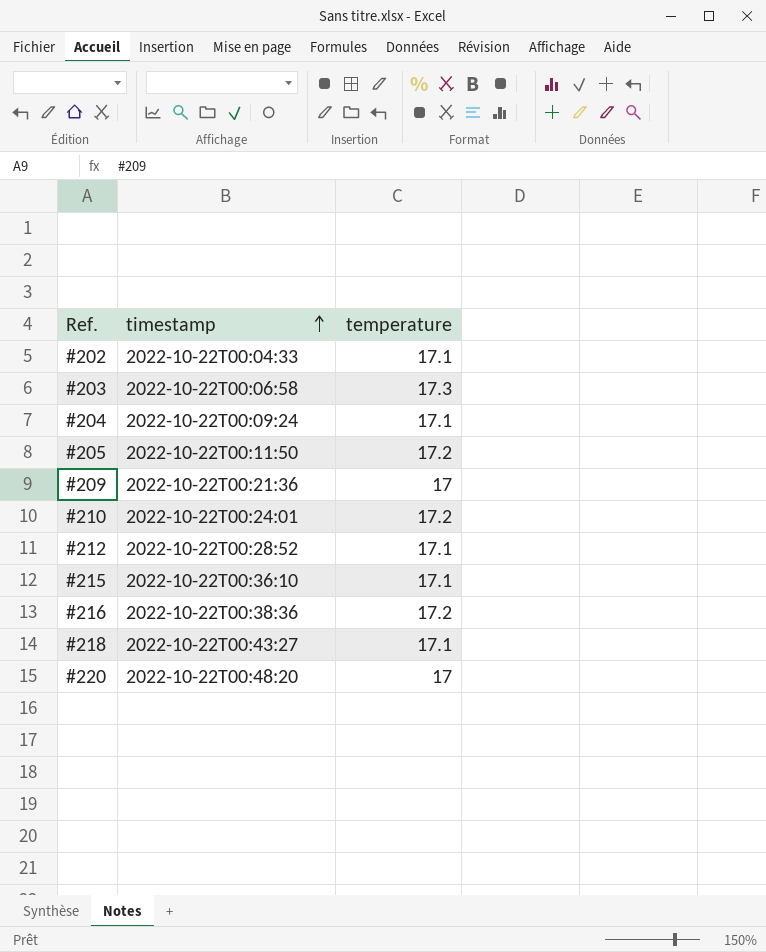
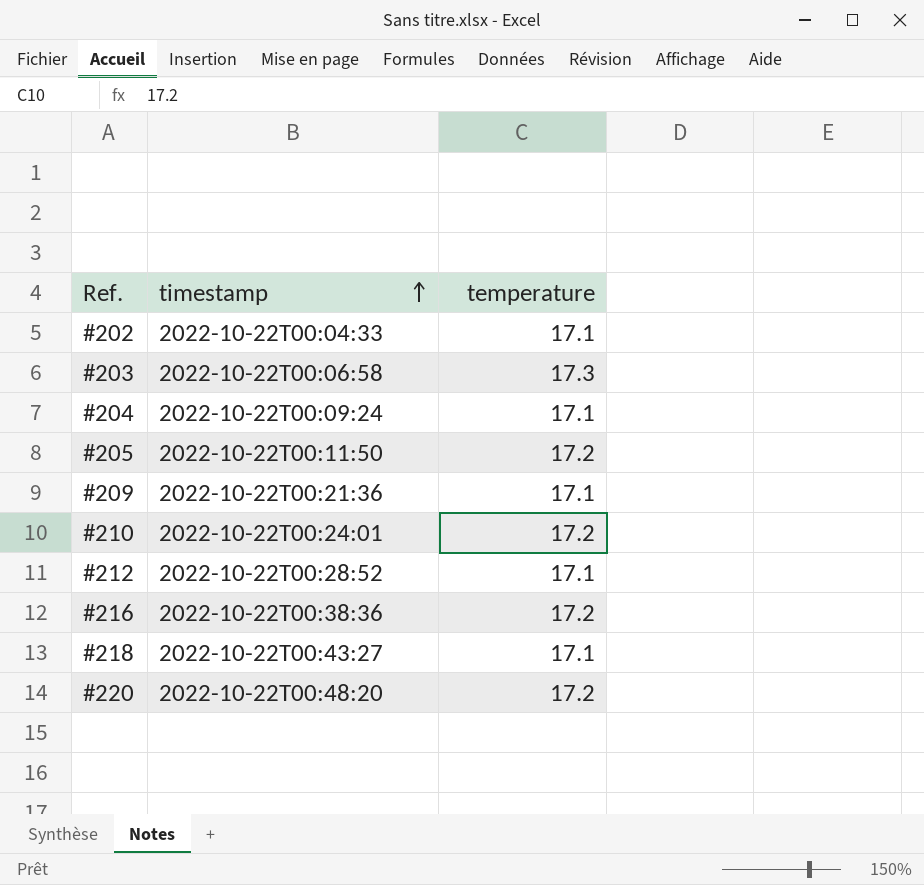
row #215: 2022-10-22T00:36:10 | 17.1 -> none
#209 | temperature: 17 -> 17.1
#220 | temperature: 17 -> 17.2

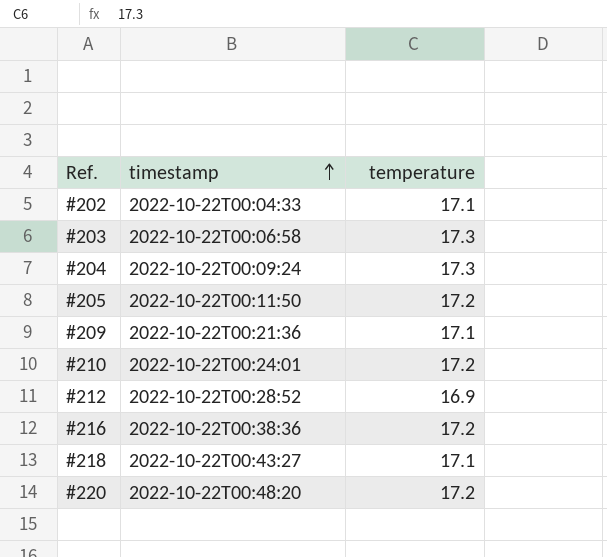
#204 | temperature: 17.1 -> 17.3
#212 | temperature: 17.1 -> 16.9

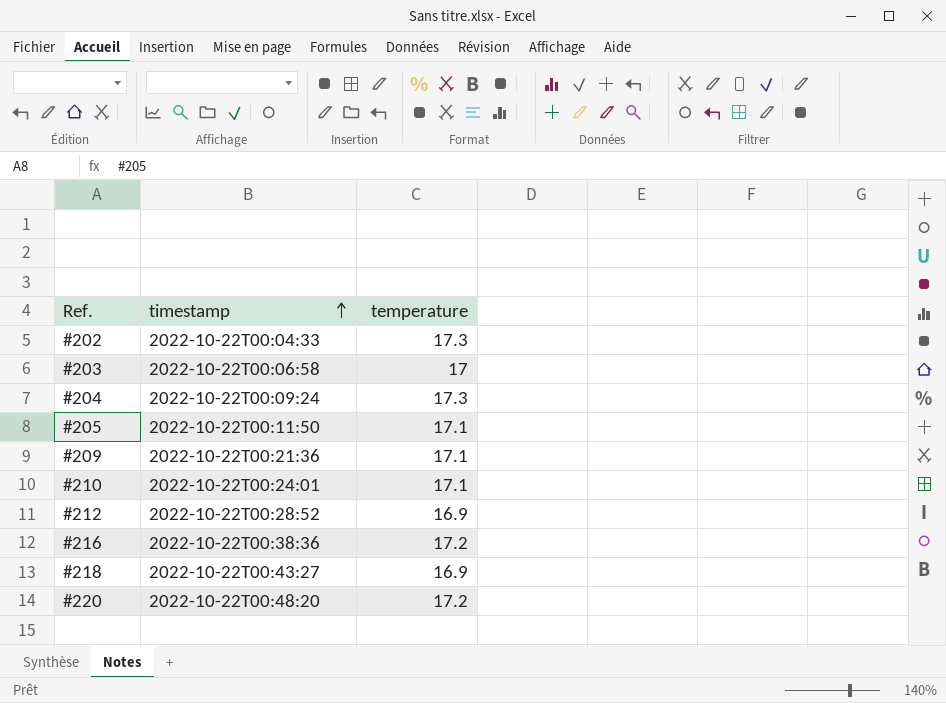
#202 | temperature: 17.1 -> 17.3
#203 | temperature: 17.3 -> 17
#205 | temperature: 17.2 -> 17.1
#210 | temperature: 17.2 -> 17.1
#218 | temperature: 17.1 -> 16.9

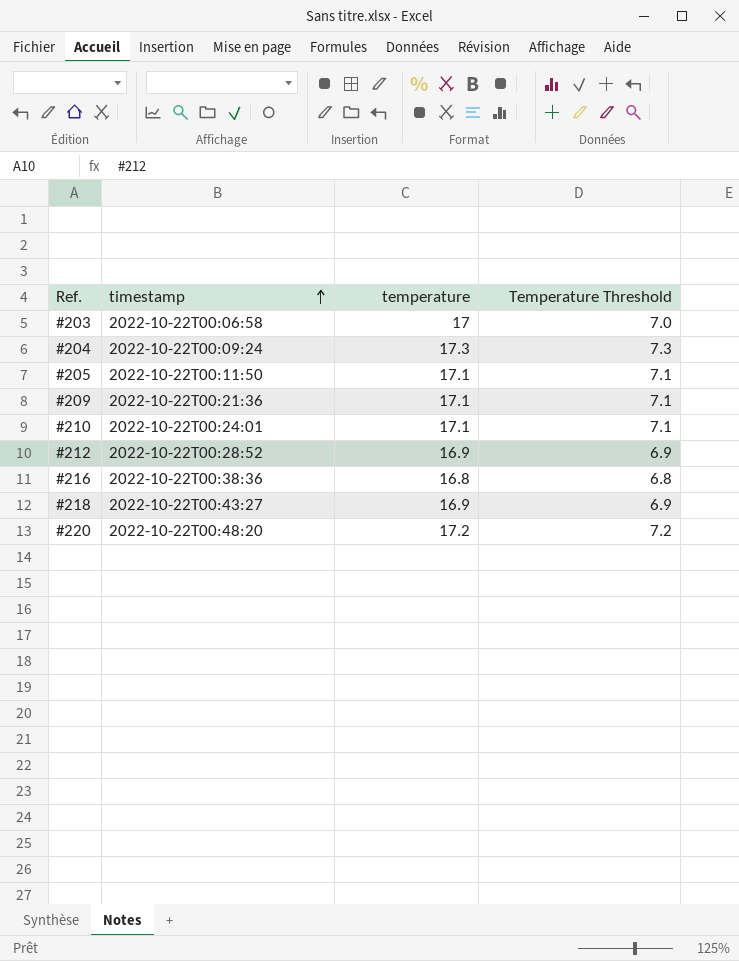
column Temperature Threshold | formula: none -> [temperature] - 10
row #202: 2022-10-22T00:04:33 | 17.3 -> none
#216 | temperature: 17.2 -> 16.8

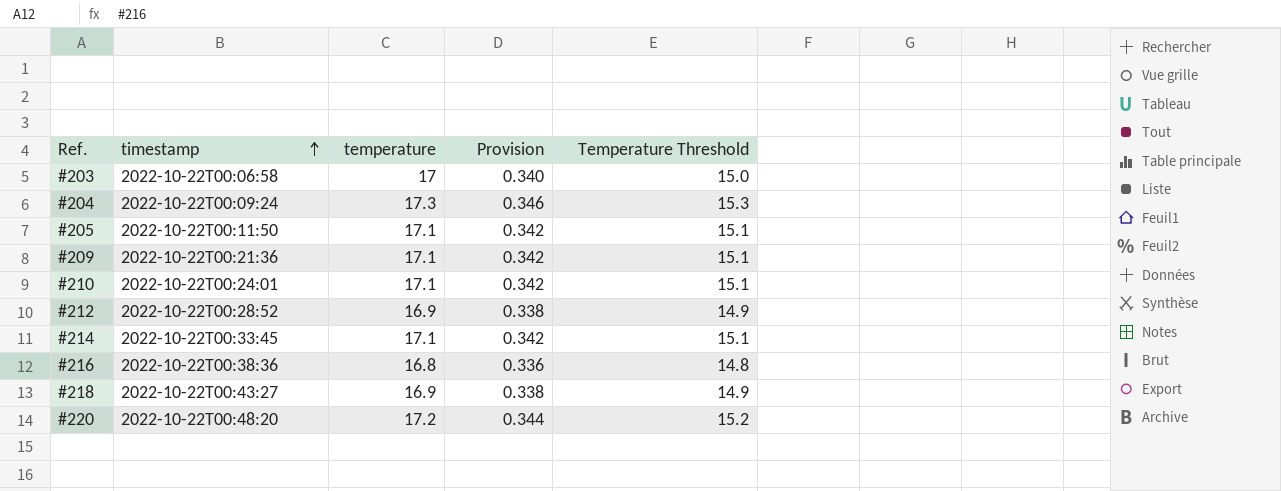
column Provision | formula: none -> [temperature] * 0.02
column Temperature Threshold | formula: [temperature] - 10 -> [temperature] - 2
row #214: none -> 2022-10-22T00:33:45 | 17.1 | 0.342 | 15.1

